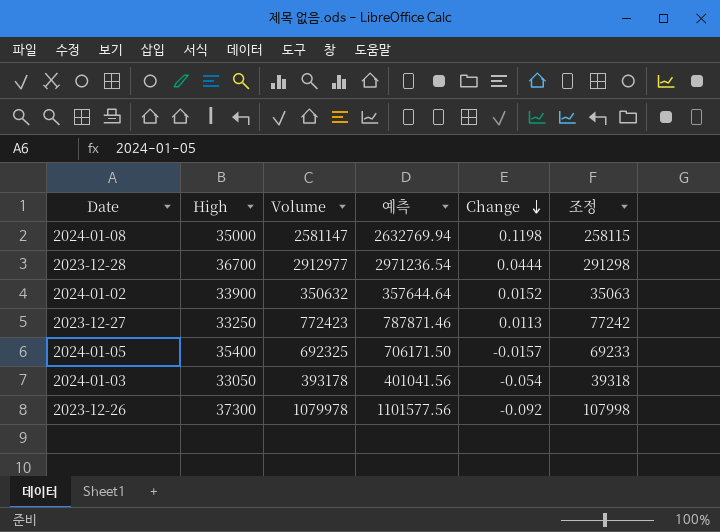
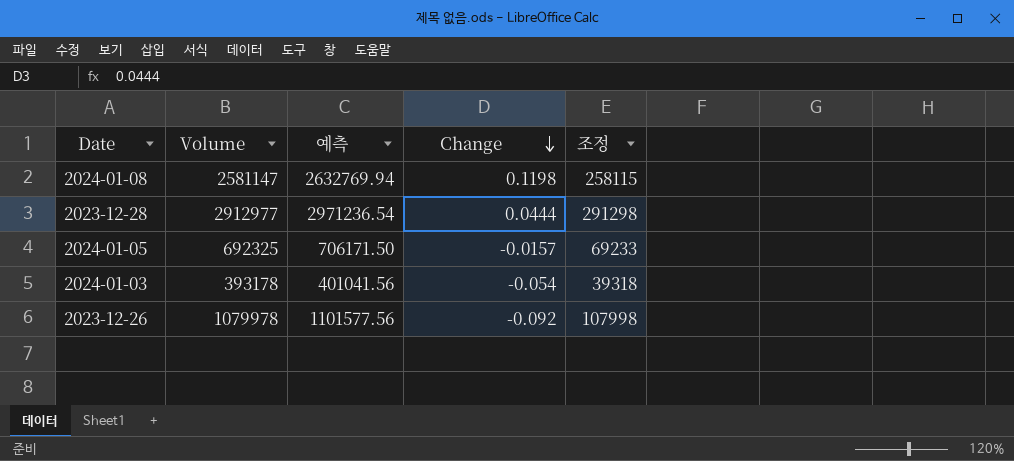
column High | position: 2 -> none
row 2024-01-02: 33900 | 350632 | 357644.64 | 0.0152 | 35063 -> none
row 2023-12-27: 33250 | 772423 | 787871.46 | 0.0113 | 77242 -> none

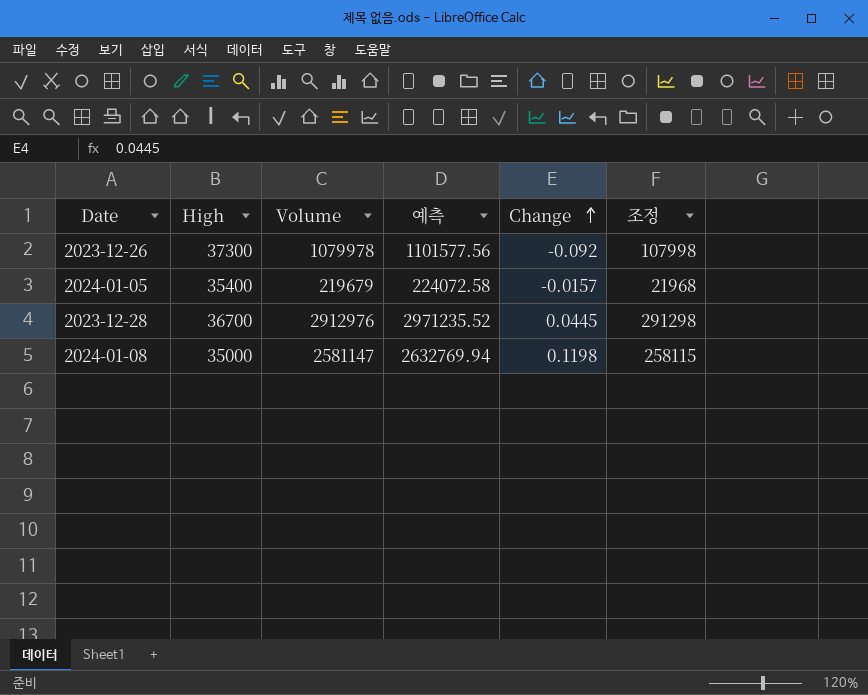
row order: Change descending -> Change ascending
column High | position: none -> 2
row 2024-01-03: 393178 | 401041.56 | -0.054 | 39318 -> none
2024-01-05 | Volume: 692325 -> 219679
2024-01-05 | 예측: 706171.50 -> 224072.58
2024-01-05 | 조정: 69233 -> 21968
2023-12-28 | Volume: 2912977 -> 2912976
2023-12-28 | 예측: 2971236.54 -> 2971235.52
2023-12-28 | Change: 0.0444 -> 0.0445

